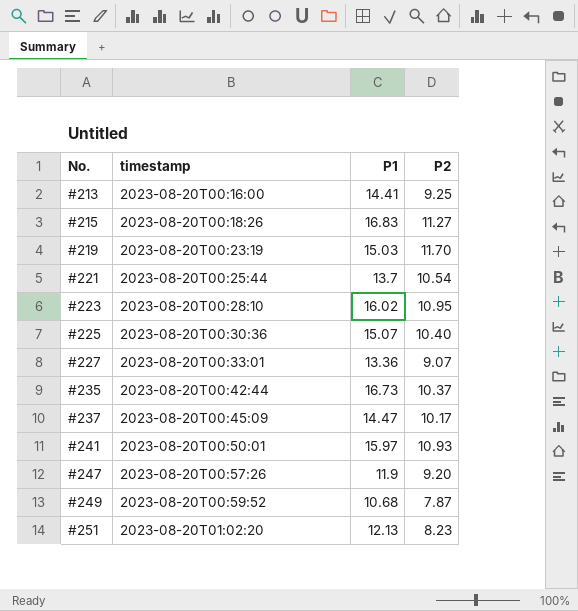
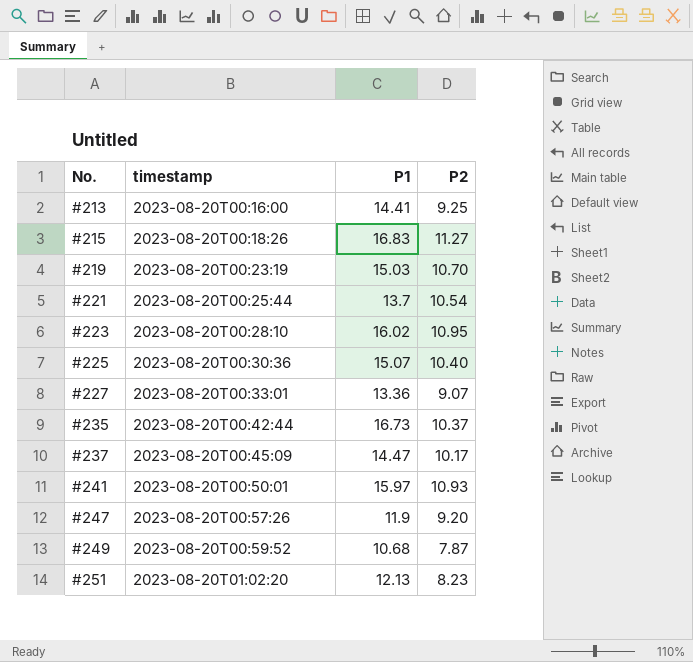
#219 | P2: 11.70 -> 10.70

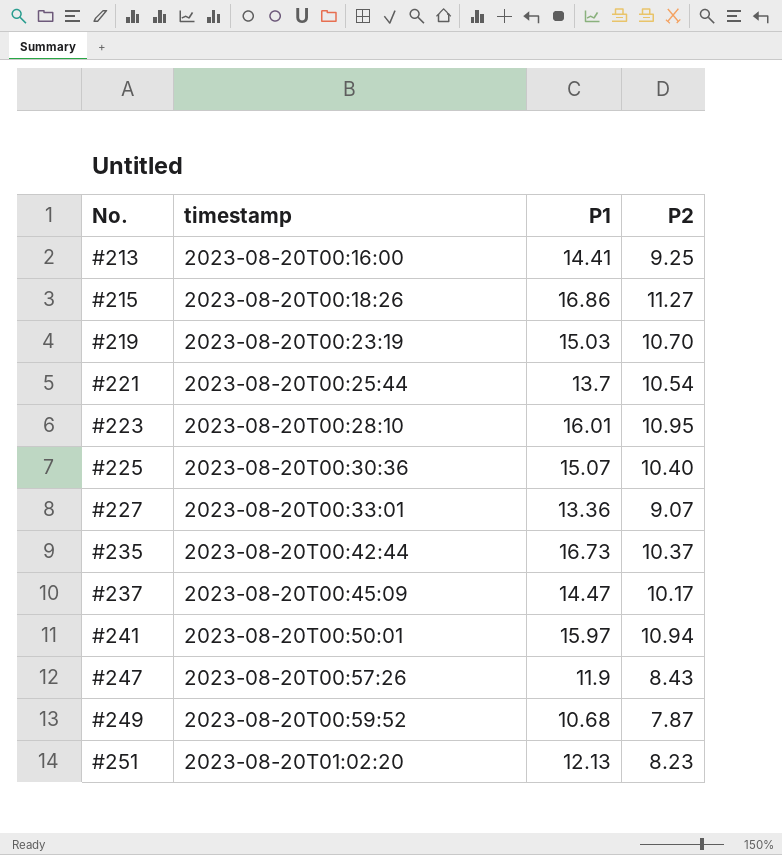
#215 | P1: 16.83 -> 16.86
#223 | P1: 16.02 -> 16.01
#241 | P2: 10.93 -> 10.94
#247 | P2: 9.20 -> 8.43

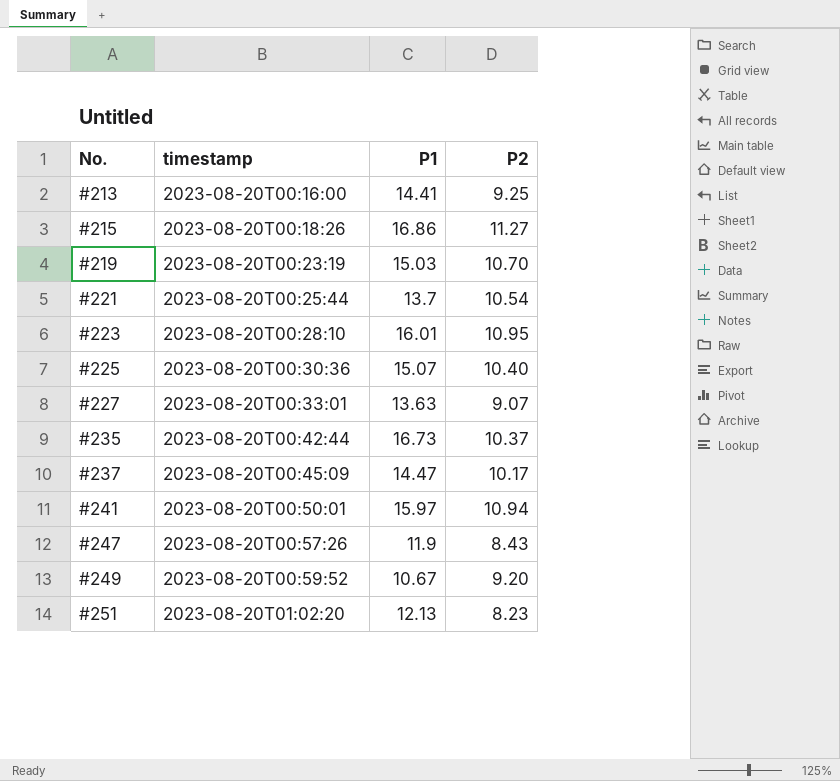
#227 | P1: 13.36 -> 13.63
#249 | P1: 10.68 -> 10.67
#249 | P2: 7.87 -> 9.20

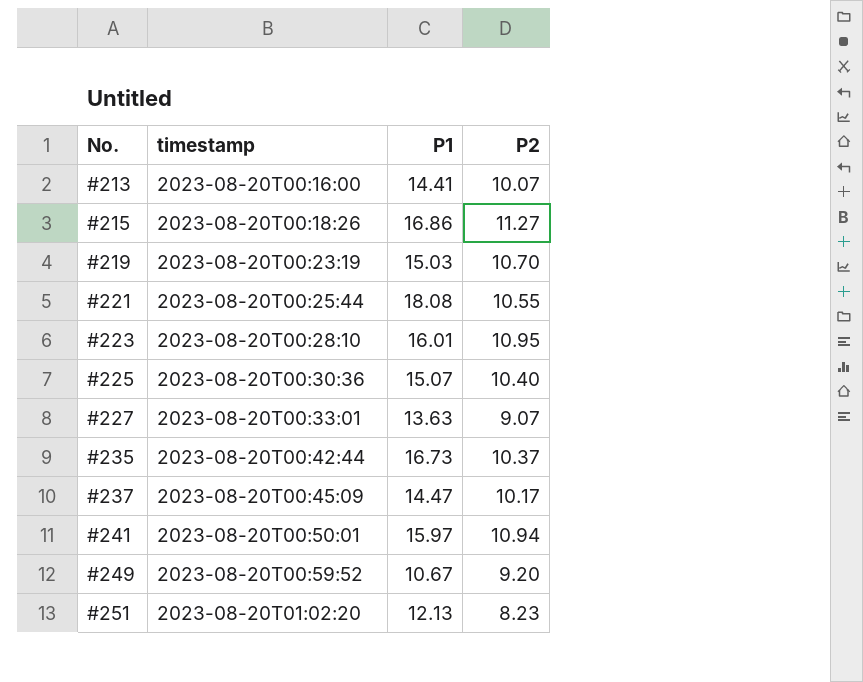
row #247: 2023-08-20T00:57:26 | 11.9 | 8.43 -> none
#213 | P2: 9.25 -> 10.07
#221 | P1: 13.7 -> 18.08
#221 | P2: 10.54 -> 10.55

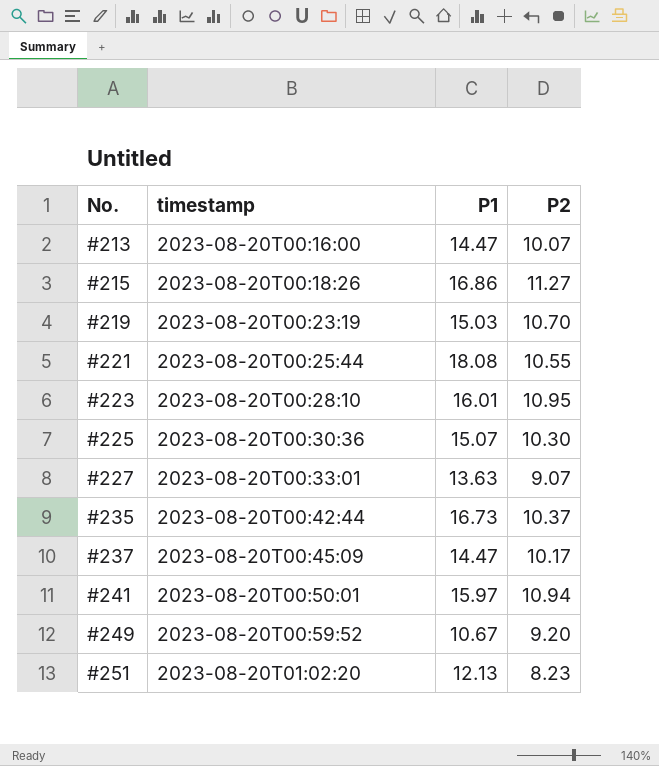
#213 | P1: 14.41 -> 14.47
#225 | P2: 10.40 -> 10.30

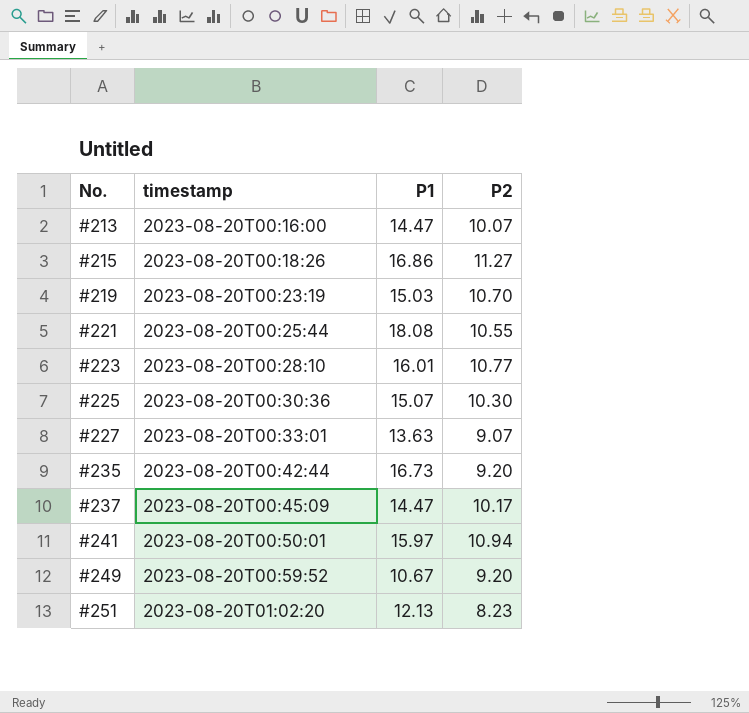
#223 | P2: 10.95 -> 10.77
#235 | P2: 10.37 -> 9.20

